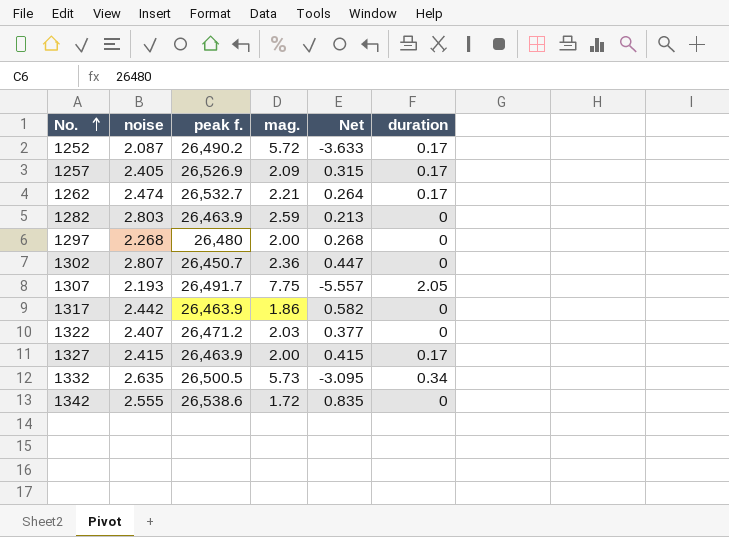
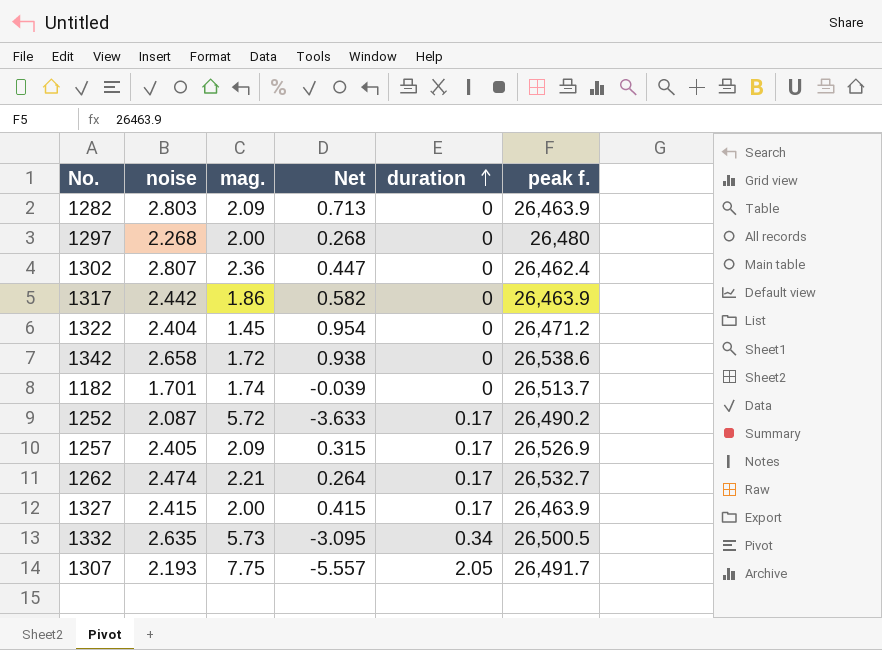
row order: No. ascending -> duration ascending
column peak f. | position: 3 -> 6
1282 | mag.: 2.59 -> 2.09
1282 | Net: 0.213 -> 0.713
1302 | peak f.: 26,450.7 -> 26,462.4
1322 | noise: 2.407 -> 2.404
1322 | mag.: 2.03 -> 1.45
1322 | Net: 0.377 -> 0.954
1342 | noise: 2.555 -> 2.658
1342 | Net: 0.835 -> 0.938
row 1182: none -> 1.701 | 1.74 | -0.039 | 0 | 26,513.7

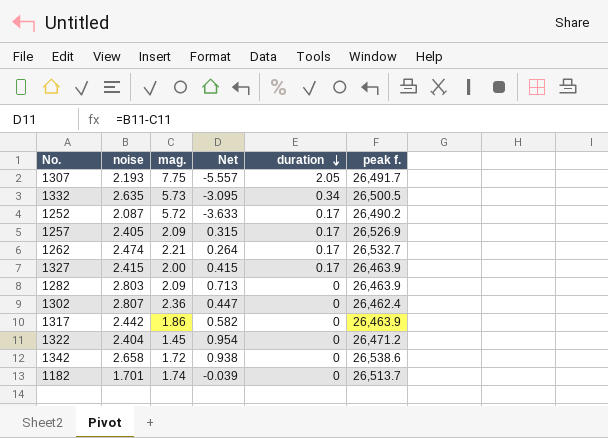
row order: duration ascending -> duration descending
row 1297: 2.268 | 2.00 | 0.268 | 0 | 26,480 -> none

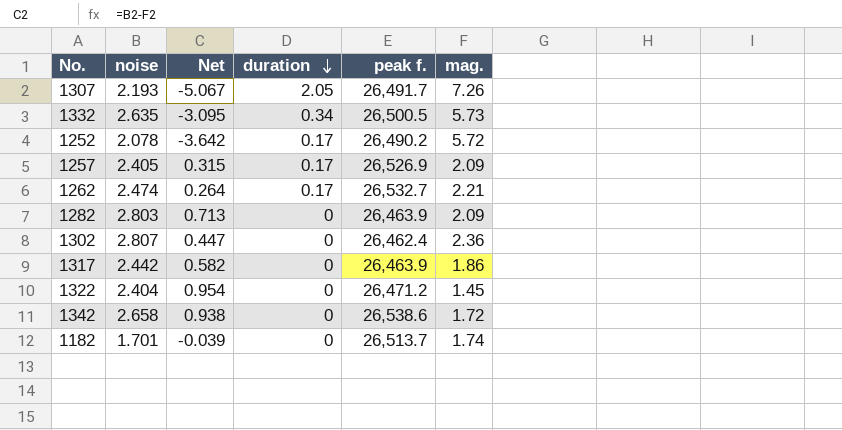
column mag. | position: 3 -> 6
row 1327: 2.415 | 2.00 | 0.415 | 0.17 | 26,463.9 -> none
1307 | Net: -5.557 -> -5.067
1307 | mag.: 7.75 -> 7.26
1252 | noise: 2.087 -> 2.078
1252 | Net: -3.633 -> -3.642

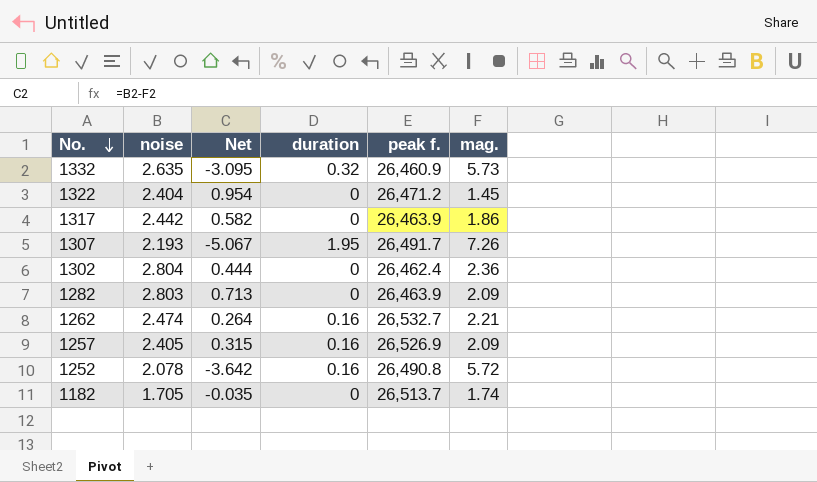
row order: duration descending -> No. descending
row 1342: 2.658 | 0.938 | 0 | 26,538.6 | 1.72 -> none
1332 | duration: 0.34 -> 0.32
1332 | peak f.: 26,500.5 -> 26,460.9
1307 | duration: 2.05 -> 1.95
1302 | noise: 2.807 -> 2.804
1302 | Net: 0.447 -> 0.444
1262 | duration: 0.17 -> 0.16
1257 | duration: 0.17 -> 0.16
1252 | duration: 0.17 -> 0.16
1252 | peak f.: 26,490.2 -> 26,490.8
1182 | noise: 1.701 -> 1.705
1182 | Net: -0.039 -> -0.035

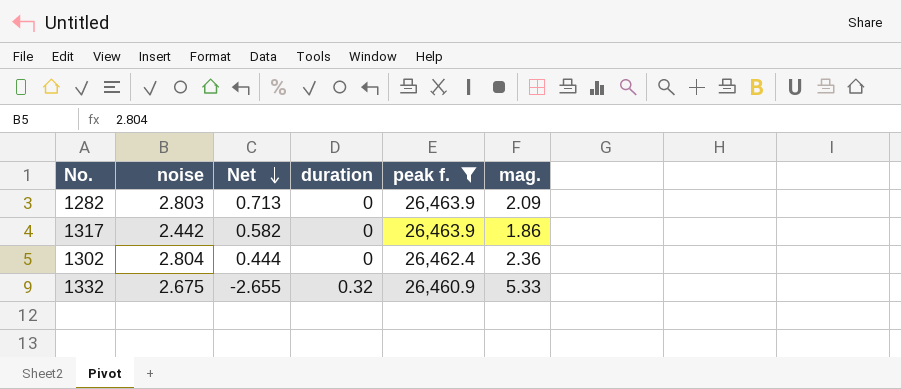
filter: none -> peak f. <= 26,463.9
row order: No. descending -> Net descending
1332 | noise: 2.635 -> 2.675
1332 | Net: -3.095 -> -2.655
1332 | mag.: 5.73 -> 5.33

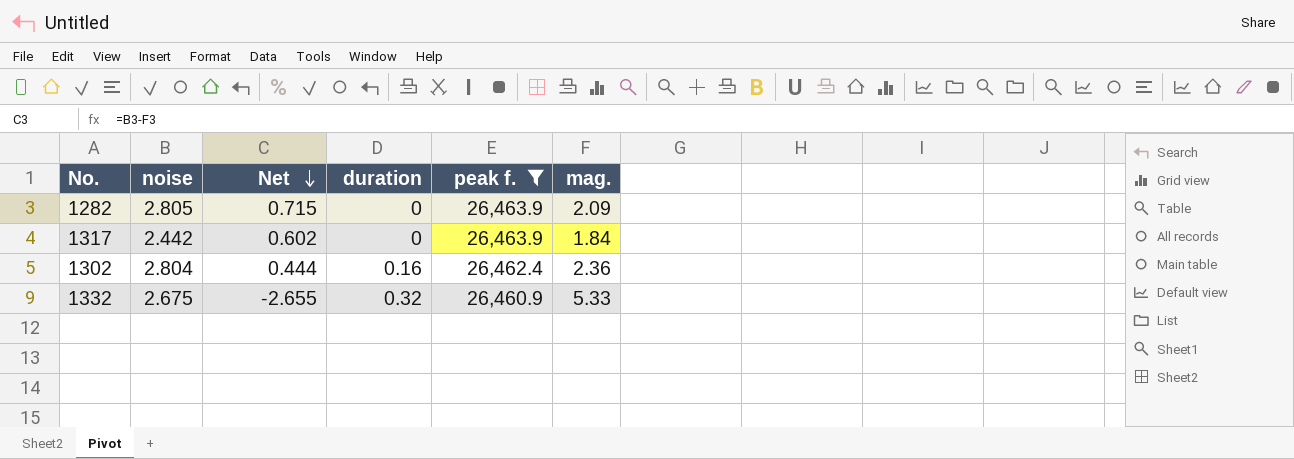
1282 | noise: 2.803 -> 2.805
1282 | Net: 0.713 -> 0.715
1317 | Net: 0.582 -> 0.602
1317 | mag.: 1.86 -> 1.84
1302 | duration: 0 -> 0.16

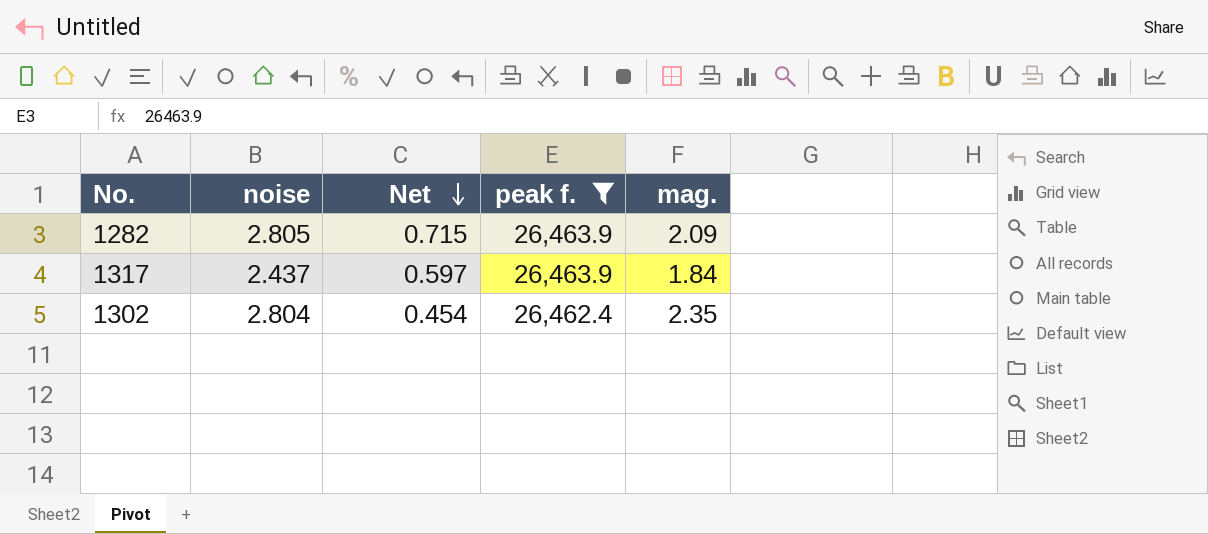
column duration | position: 4 -> none
row 1332: 2.675 | -2.655 | 0.32 | 26,460.9 | 5.33 -> none
1317 | noise: 2.442 -> 2.437
1317 | Net: 0.602 -> 0.597
1302 | Net: 0.444 -> 0.454
1302 | mag.: 2.36 -> 2.35

